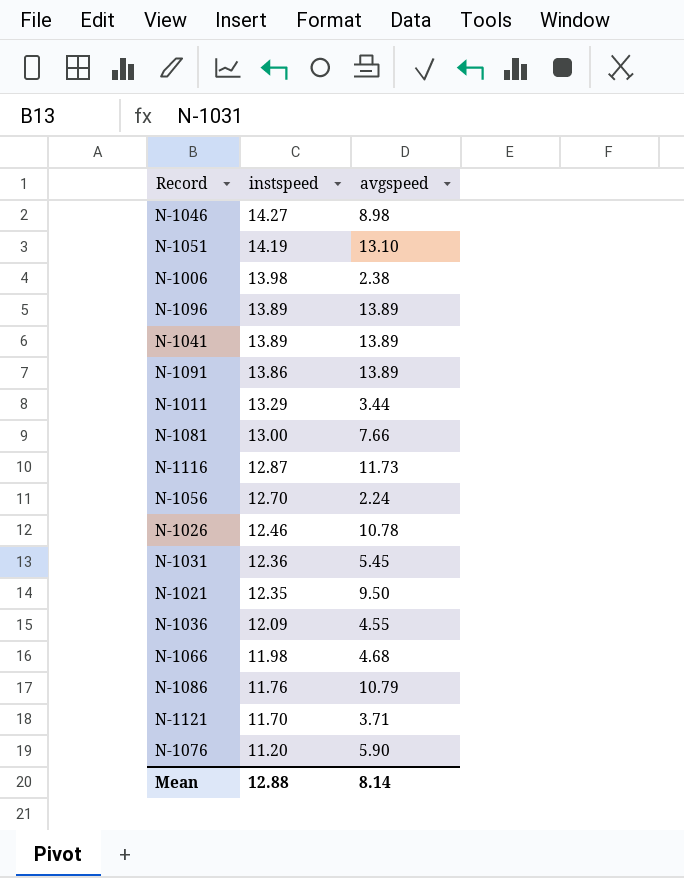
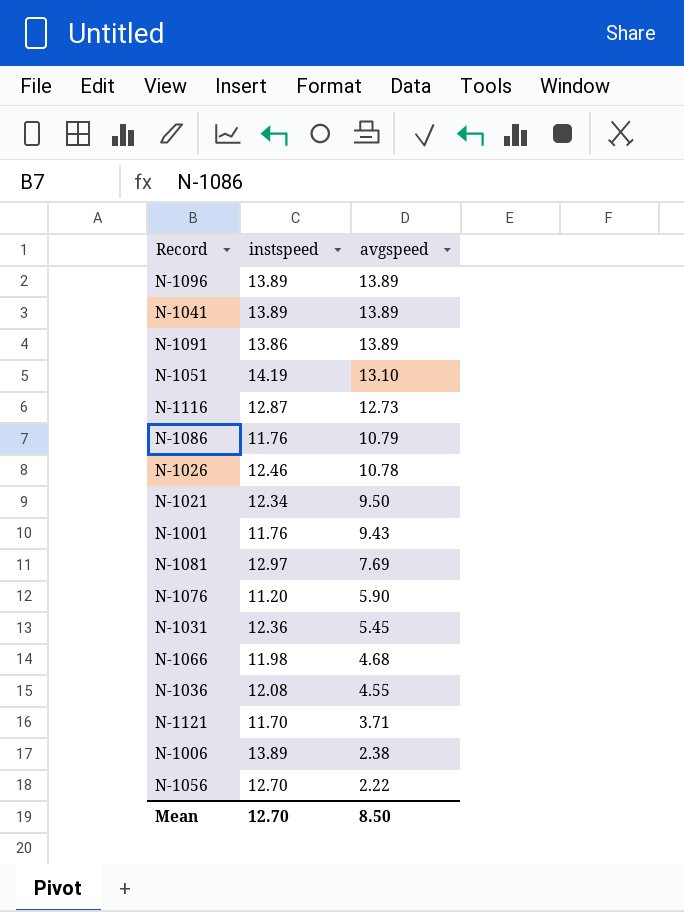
row order: instspeed descending -> avgspeed descending
row N-1046: 14.27 | 8.98 -> none
row N-1011: 13.29 | 3.44 -> none
N-1116 | avgspeed: 11.73 -> 12.73
N-1021 | instspeed: 12.35 -> 12.34
row N-1001: none -> 11.76 | 9.43
N-1081 | instspeed: 13.00 -> 12.97
N-1081 | avgspeed: 7.66 -> 7.69
N-1036 | instspeed: 12.09 -> 12.08
N-1006 | instspeed: 13.98 -> 13.89
N-1056 | avgspeed: 2.24 -> 2.22
Mean | instspeed: 12.88 -> 12.70
Mean | avgspeed: 8.14 -> 8.50

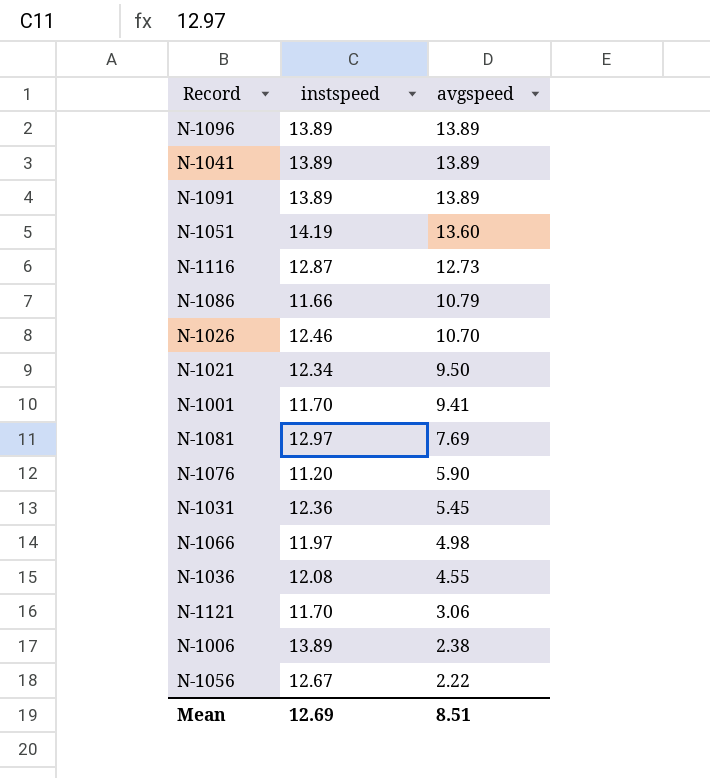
N-1091 | instspeed: 13.86 -> 13.89
N-1051 | avgspeed: 13.10 -> 13.60
N-1086 | instspeed: 11.76 -> 11.66
N-1026 | avgspeed: 10.78 -> 10.70
N-1001 | instspeed: 11.76 -> 11.70
N-1001 | avgspeed: 9.43 -> 9.41
N-1066 | instspeed: 11.98 -> 11.97
N-1066 | avgspeed: 4.68 -> 4.98
N-1121 | avgspeed: 3.71 -> 3.06
N-1056 | instspeed: 12.70 -> 12.67
Mean | instspeed: 12.70 -> 12.69
Mean | avgspeed: 8.50 -> 8.51

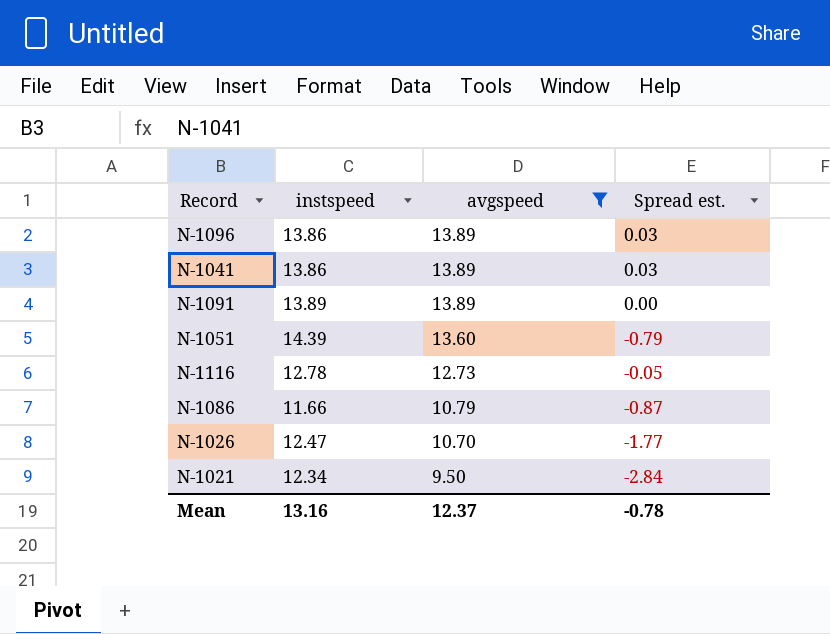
filter: none -> avgspeed >= 9.50
column Spread est. | formula: none -> [avgspeed] - [instspeed]
N-1096 | instspeed: 13.89 -> 13.86
N-1041 | instspeed: 13.89 -> 13.86
N-1051 | instspeed: 14.19 -> 14.39
N-1116 | instspeed: 12.87 -> 12.78
N-1026 | instspeed: 12.46 -> 12.47
Mean | instspeed: 12.69 -> 13.16
Mean | avgspeed: 8.51 -> 12.37

